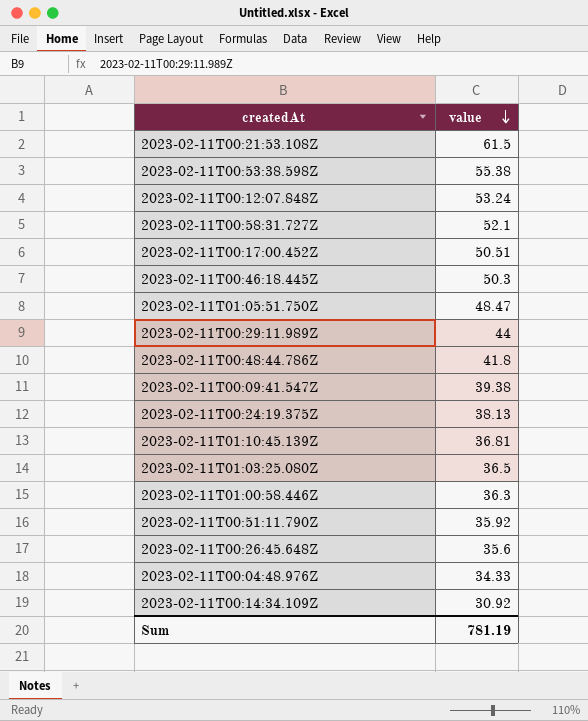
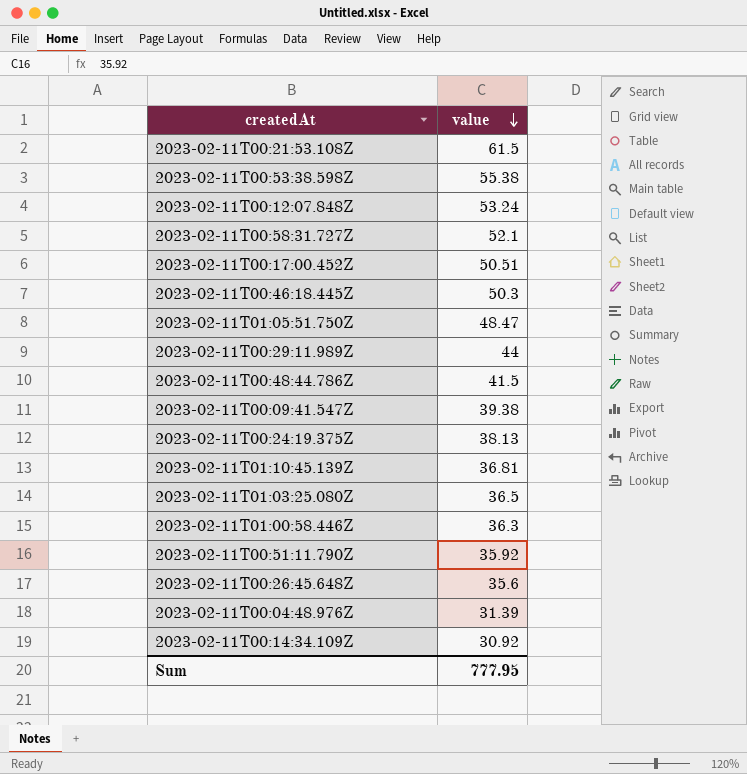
2023-02-11T00:48:44.786Z | value: 41.8 -> 41.5
2023-02-11T00:04:48.976Z | value: 34.33 -> 31.39
Sum | value: 781.19 -> 777.95

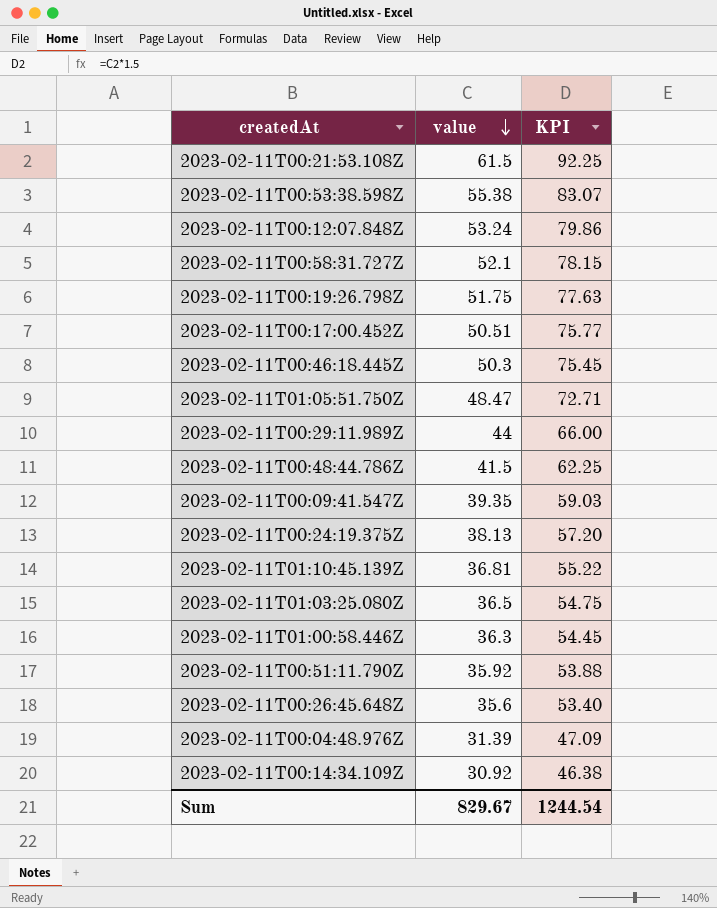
column KPI | formula: none -> [value] * 1.5
row 2023-02-11T00:19:26.798Z: none -> 51.75 | 77.63
2023-02-11T00:09:41.547Z | value: 39.38 -> 39.35
Sum | value: 777.95 -> 829.67

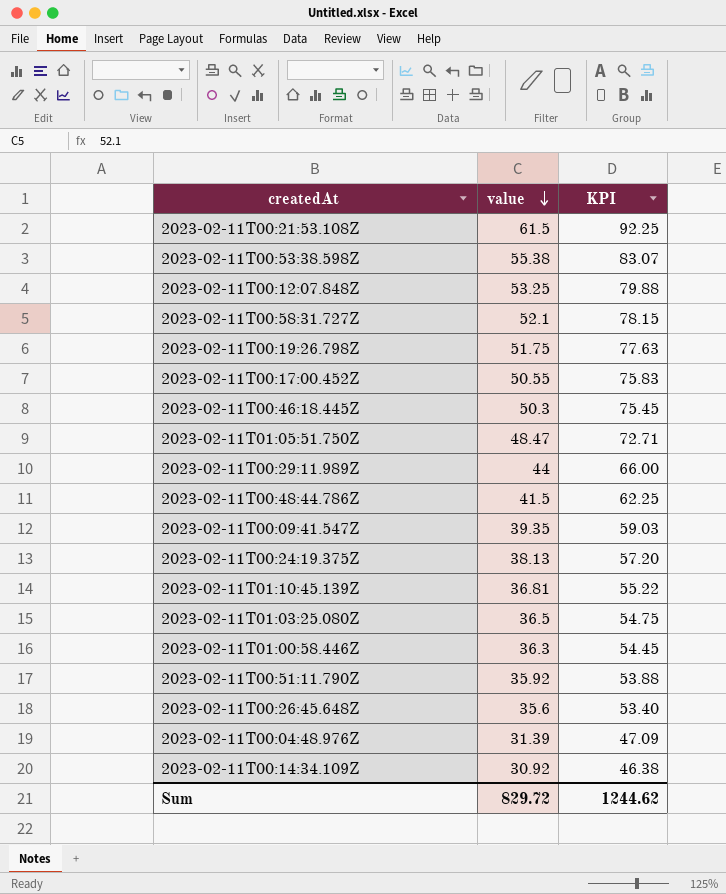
2023-02-11T00:12:07.848Z | value: 53.24 -> 53.25
2023-02-11T00:12:07.848Z | KPI: 79.86 -> 79.88
2023-02-11T00:17:00.452Z | value: 50.51 -> 50.55
2023-02-11T00:17:00.452Z | KPI: 75.77 -> 75.83
Sum | value: 829.67 -> 829.72
Sum | KPI: 1244.54 -> 1244.62

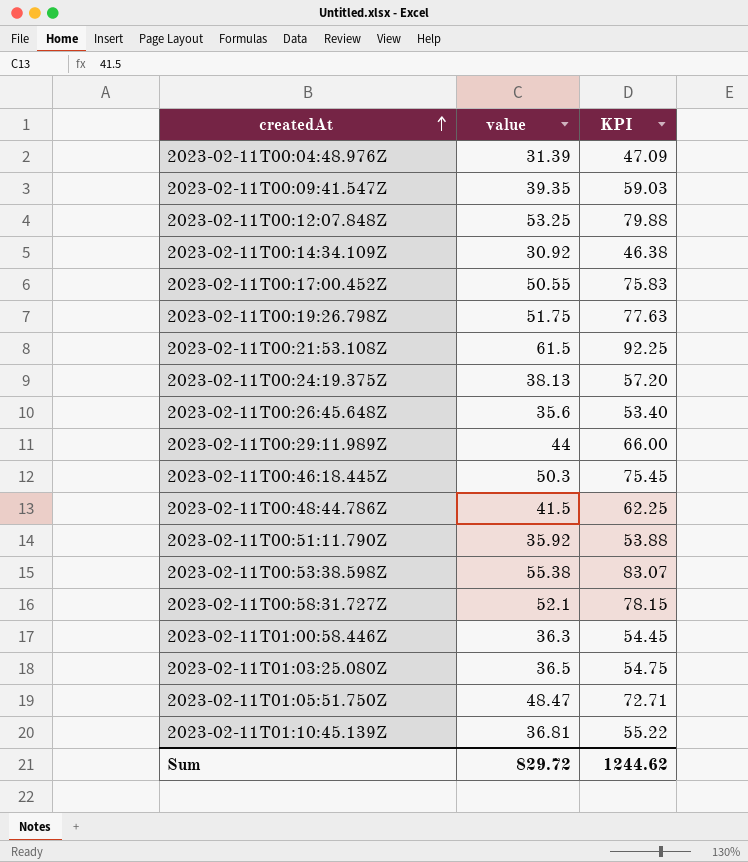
row order: value descending -> createdAt ascending

